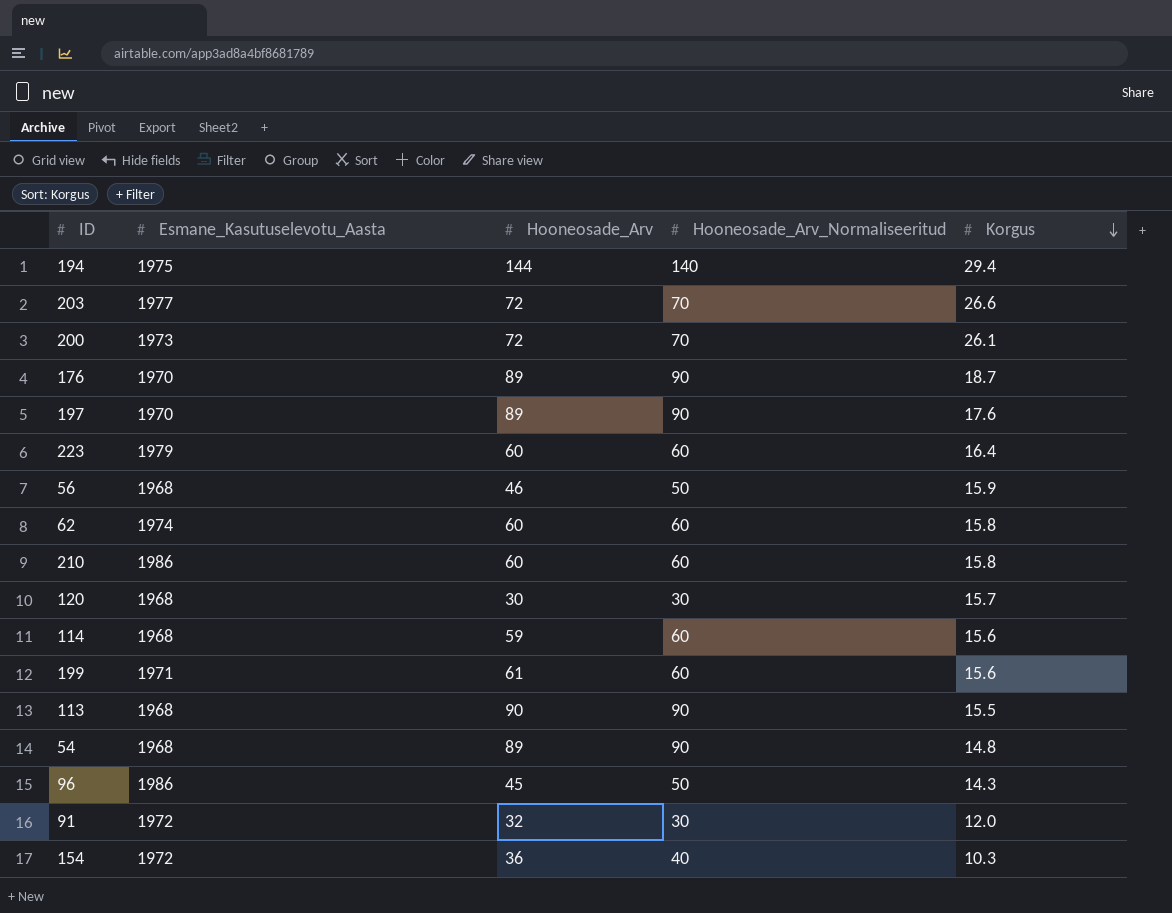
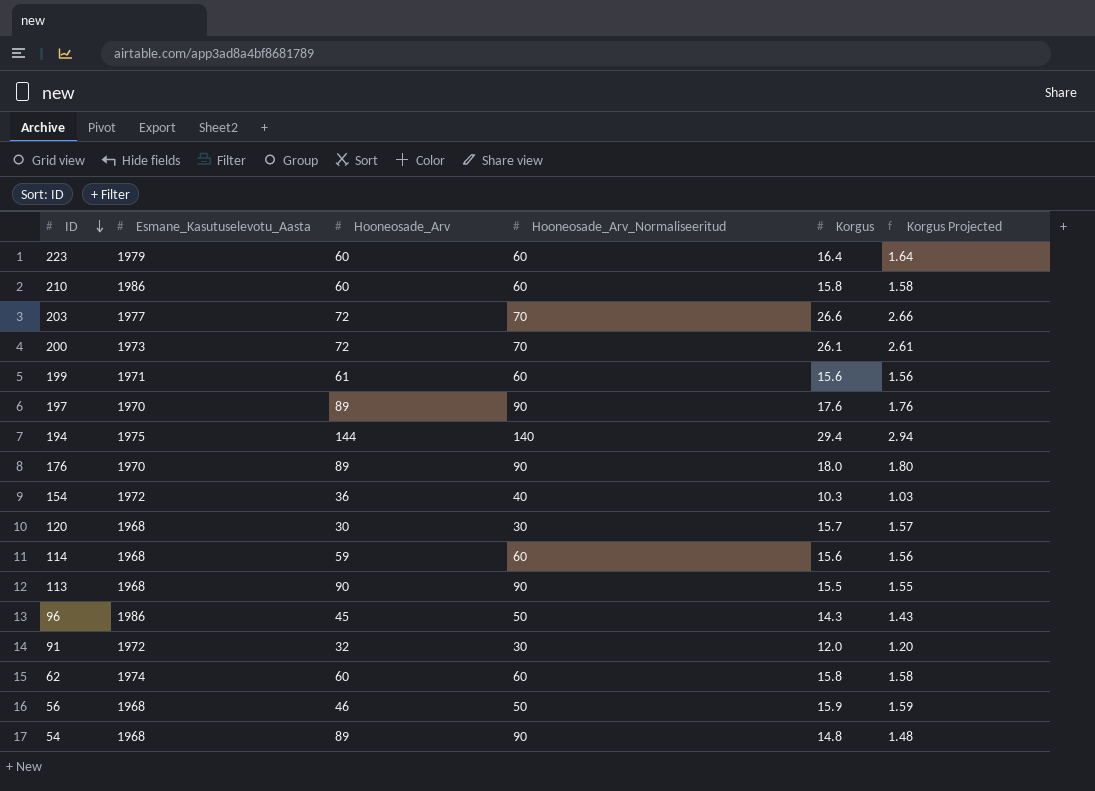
row order: Korgus descending -> ID descending
column Korgus Projected | formula: none -> [Korgus] * 0.1
176 | Korgus: 18.7 -> 18.0

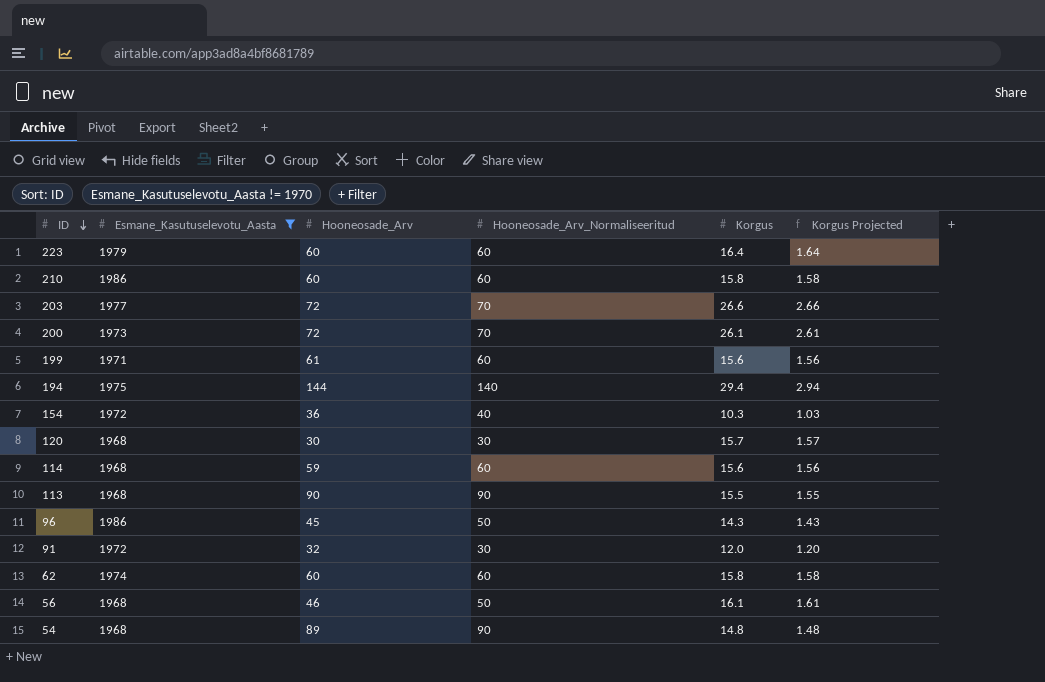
filter: none -> Esmane_Kasutuselevotu_Aasta != 1970
56 | Korgus: 15.9 -> 16.1
56 | Korgus Projected: 1.59 -> 1.61

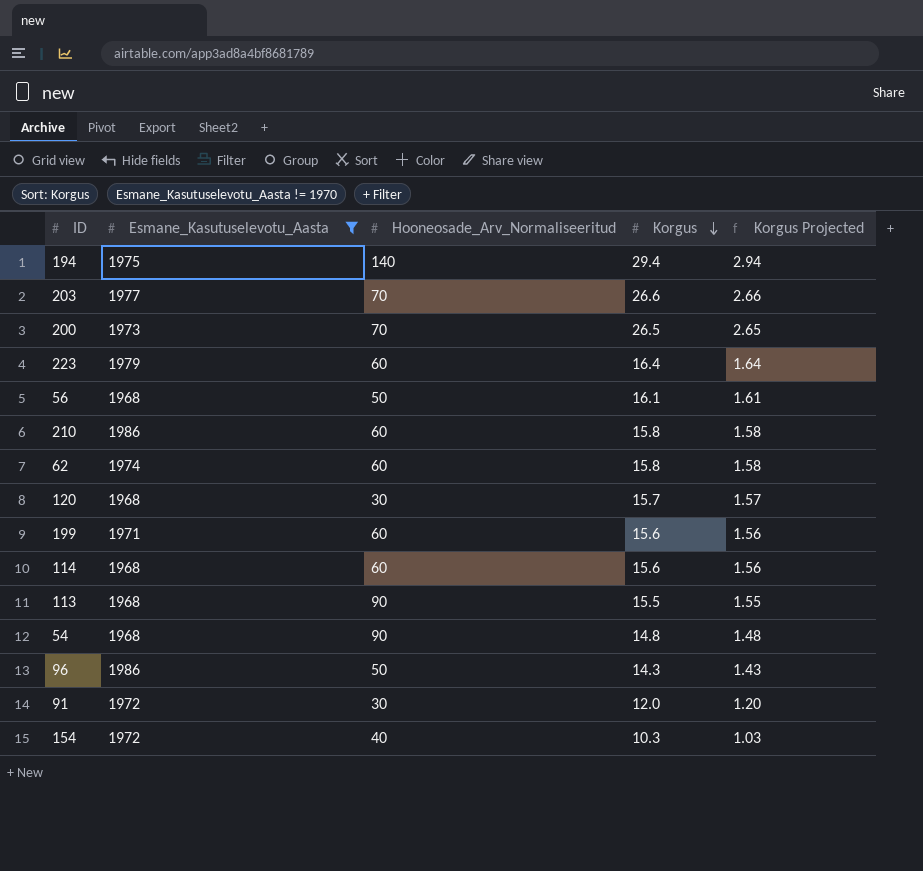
row order: ID descending -> Korgus descending
column Hooneosade_Arv | position: 3 -> none
200 | Korgus: 26.1 -> 26.5
200 | Korgus Projected: 2.61 -> 2.65

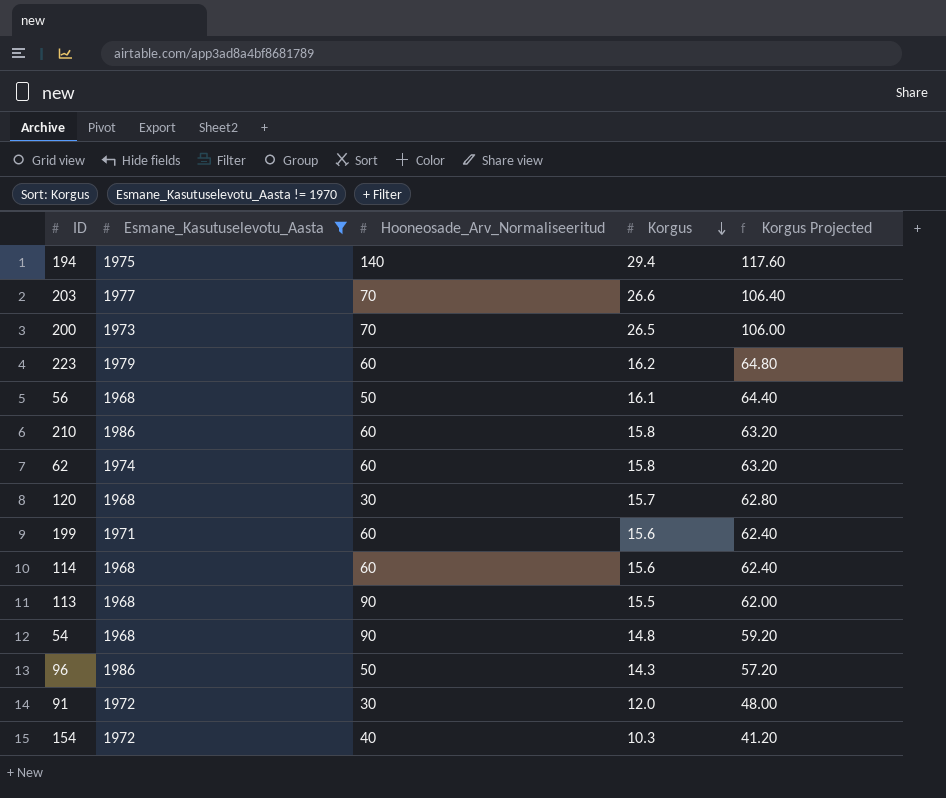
column Korgus Projected | formula: [Korgus] * 0.1 -> [Korgus] * 4
223 | Korgus: 16.4 -> 16.2

